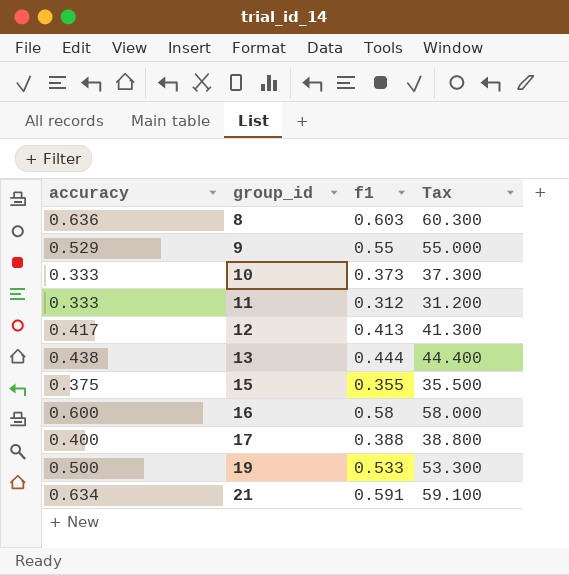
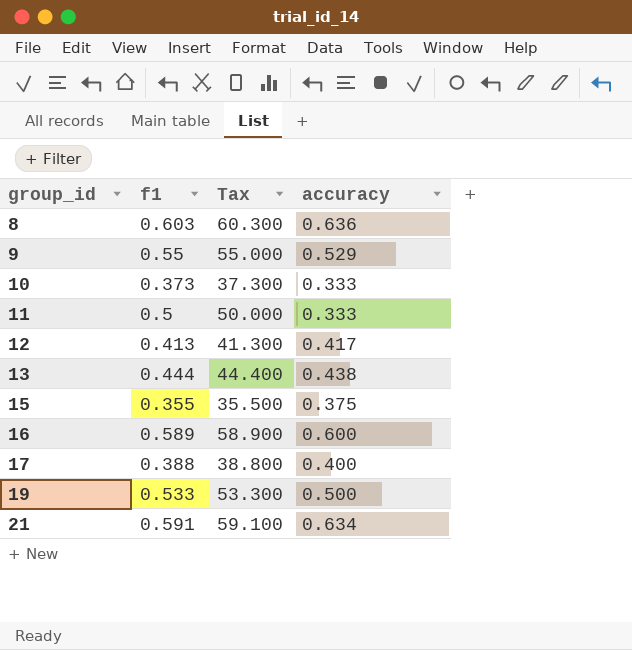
column accuracy | position: 1 -> 4
11 | f1: 0.312 -> 0.5
11 | Tax: 31.200 -> 50.000
16 | f1: 0.58 -> 0.589
16 | Tax: 58.000 -> 58.900

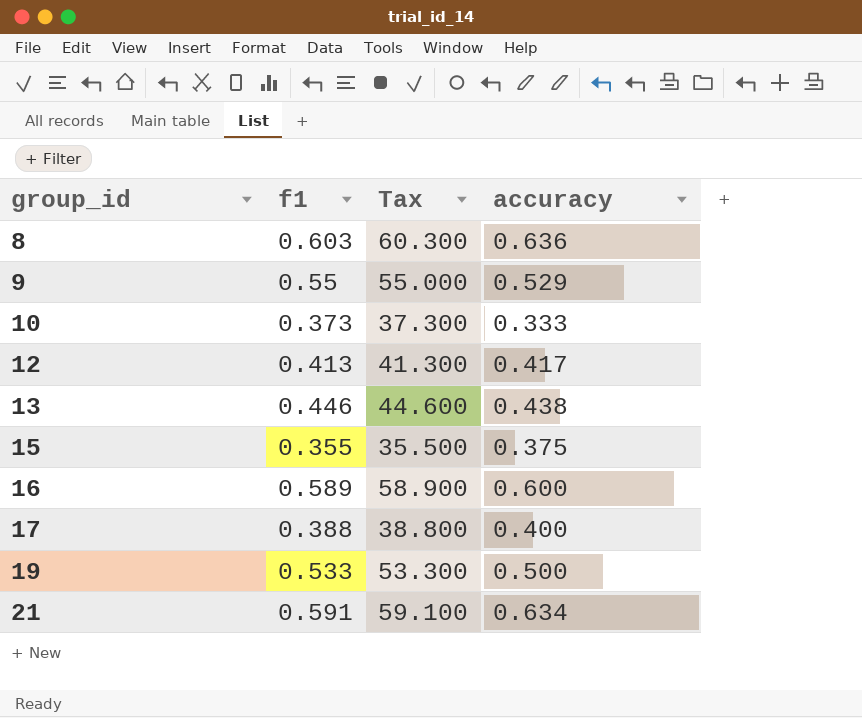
row 11: 0.5 | 50.000 | 0.333 -> none
13 | f1: 0.444 -> 0.446
13 | Tax: 44.400 -> 44.600

